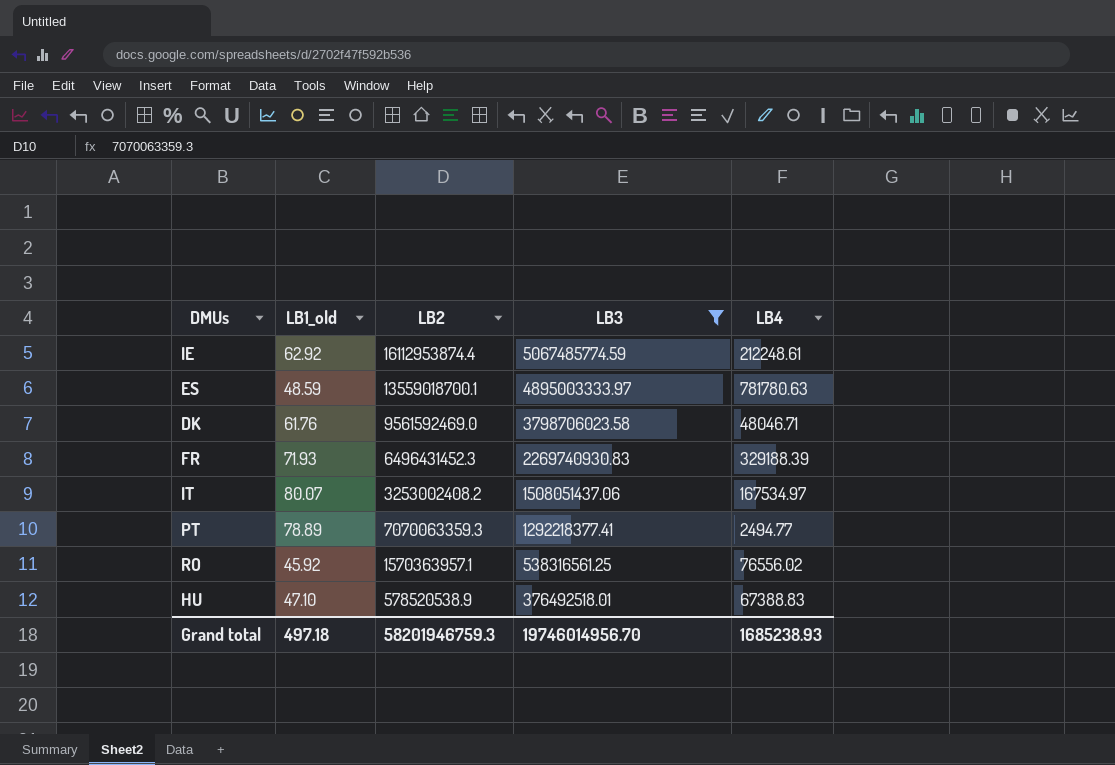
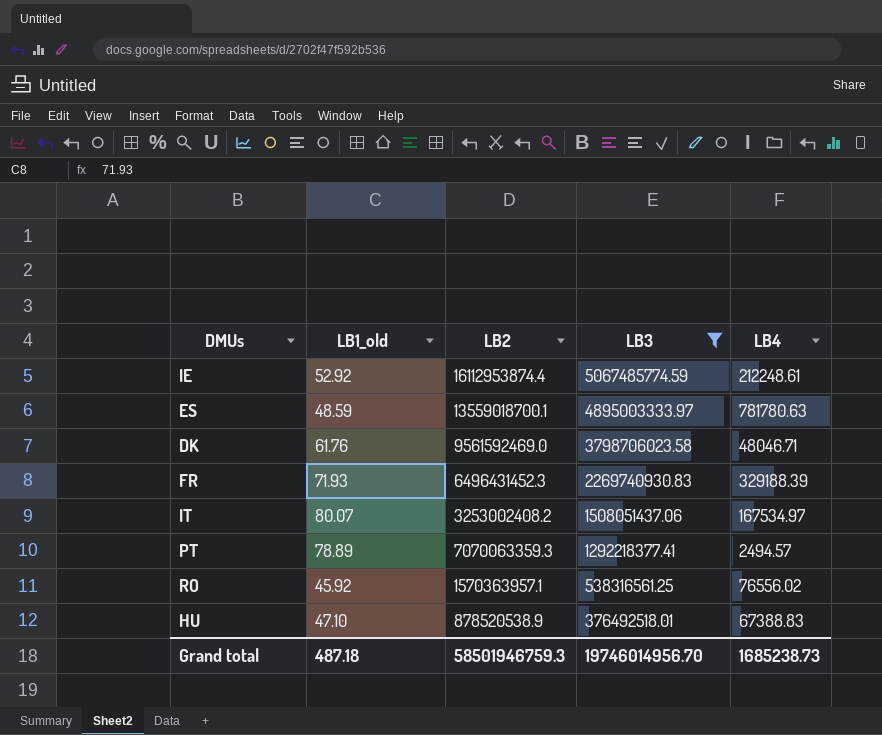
IE | LB1_old: 62.92 -> 52.92
PT | LB4: 2494.77 -> 2494.57
HU | LB2: 578520538.9 -> 878520538.9
Grand total | LB1_old: 497.18 -> 487.18
Grand total | LB2: 58201946759.3 -> 58501946759.3
Grand total | LB4: 1685238.93 -> 1685238.73

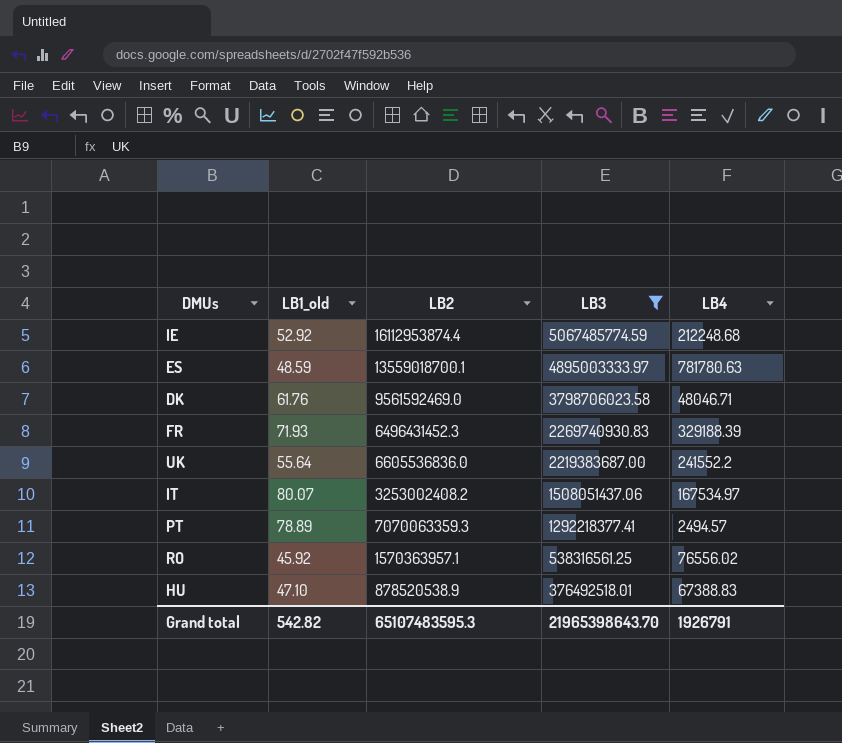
IE | LB4: 212248.61 -> 212248.68
row UK: none -> 55.64 | 6605536836.0 | 2219383687.00 | 241552.2
Grand total | LB1_old: 487.18 -> 542.82
Grand total | LB2: 58501946759.3 -> 65107483595.3
Grand total | LB3: 19746014956.70 -> 21965398643.70
Grand total | LB4: 1685238.73 -> 1926791

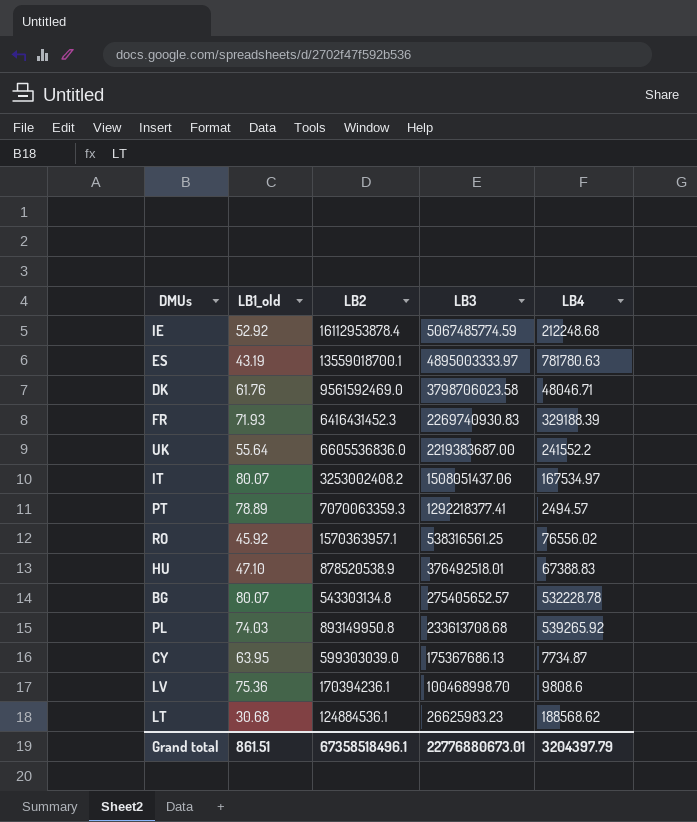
filter: LB3 >= 376492518.01 -> none
IE | LB2: 16112953874.4 -> 16112953878.4
ES | LB1_old: 48.59 -> 43.19
FR | LB2: 6496431452.3 -> 6416431452.3
Grand total | LB1_old: 542.82 -> 861.51
Grand total | LB2: 65107483595.3 -> 67358518496.1
Grand total | LB3: 21965398643.70 -> 22776880673.01
Grand total | LB4: 1926791 -> 3204397.79

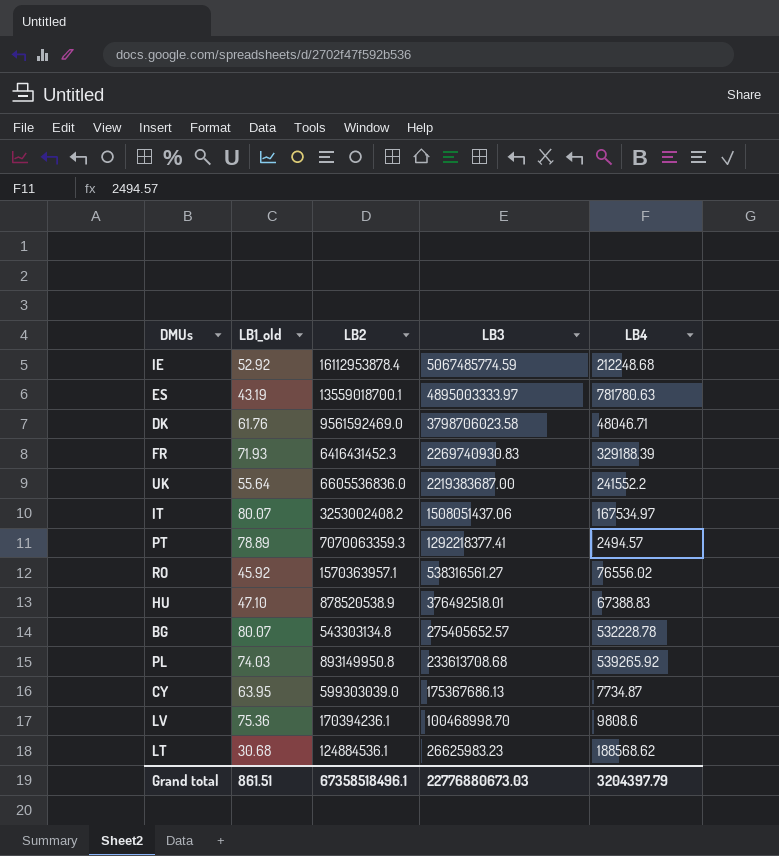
RO | LB3: 538316561.25 -> 538316561.27
Grand total | LB3: 22776880673.01 -> 22776880673.03

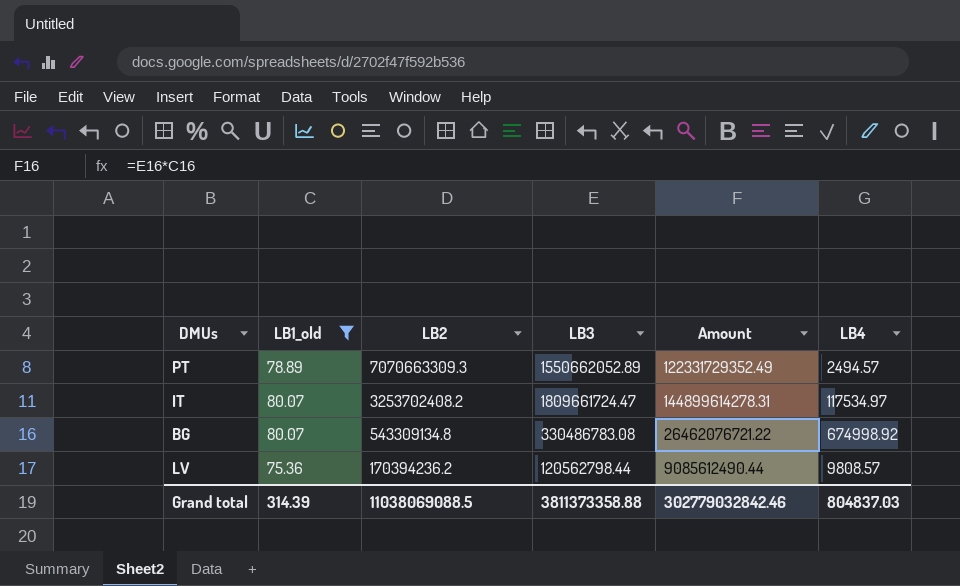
filter: none -> LB1_old >= 75.36
row order: LB3 descending -> LB2 descending
column Amount | formula: none -> [LB1_old] * [LB3]
PT | LB2: 7070063359.3 -> 7070663309.3
PT | LB3: 1292218377.41 -> 1550662052.89
IT | LB2: 3253002408.2 -> 3253702408.2
IT | LB3: 1508051437.06 -> 1809661724.47
IT | LB4: 167534.97 -> 117534.97
BG | LB2: 543303134.8 -> 543309134.8
BG | LB3: 275405652.57 -> 330486783.08
BG | LB4: 532228.78 -> 674998.92
LV | LB2: 170394236.1 -> 170394236.2
LV | LB3: 100468998.70 -> 120562798.44
LV | LB4: 9808.6 -> 9808.57
Grand total | LB1_old: 861.51 -> 314.39
Grand total | LB2: 67358518496.1 -> 11038069088.5
Grand total | LB3: 22776880673.03 -> 3811373358.88
Grand total | LB4: 3204397.79 -> 804837.03

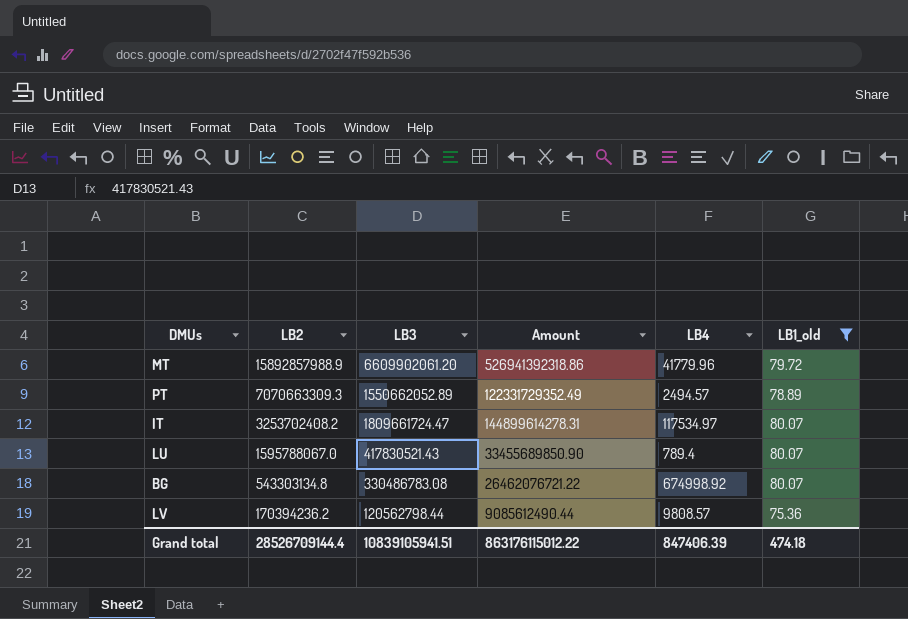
column LB1_old | position: 2 -> 6
row MT: none -> 15892857988.9 | 6609902061.20 | 526941392318.86 | 41779.96 | 79.72
row LU: none -> 1595788067.0 | 417830521.43 | 33455689850.90 | 789.4 | 80.07
BG | LB2: 543309134.8 -> 543303134.8
Grand total | LB2: 11038069088.5 -> 28526709144.4
Grand total | LB3: 3811373358.88 -> 10839105941.51
Grand total | Amount: 302779032842.46 -> 863176115012.22
Grand total | LB4: 804837.03 -> 847406.39
Grand total | LB1_old: 314.39 -> 474.18

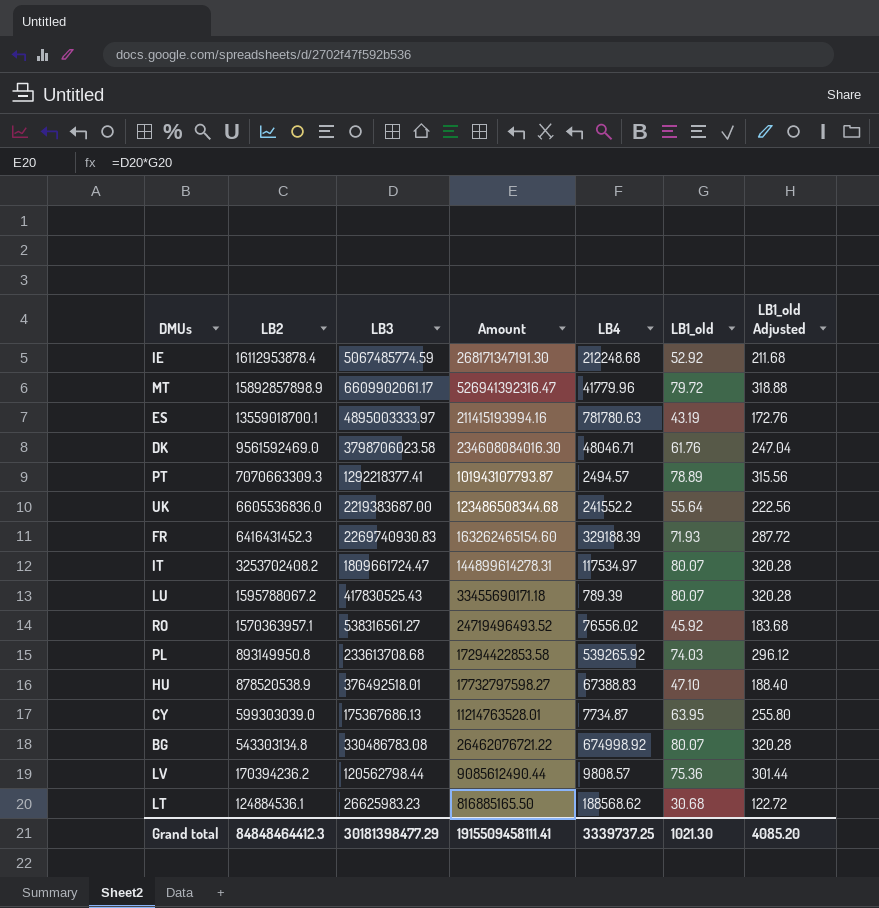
filter: LB1_old >= 75.36 -> none
column LB1_old Adjusted | formula: none -> [LB1_old] * 4
MT | LB2: 15892857988.9 -> 15892857898.9
MT | LB3: 6609902061.20 -> 6609902061.17
MT | Amount: 526941392318.86 -> 526941392316.47
PT | LB3: 1550662052.89 -> 1292218377.41
PT | Amount: 122331729352.49 -> 101943107793.87
LU | LB2: 1595788067.0 -> 1595788067.2
LU | LB3: 417830521.43 -> 417830525.43
LU | Amount: 33455689850.90 -> 33455690171.18
LU | LB4: 789.4 -> 789.39
Grand total | LB2: 28526709144.4 -> 84848464412.3
Grand total | LB3: 10839105941.51 -> 30181398477.29
Grand total | Amount: 863176115012.22 -> 1915509458111.41
Grand total | LB4: 847406.39 -> 3339737.25
Grand total | LB1_old: 474.18 -> 1021.30

